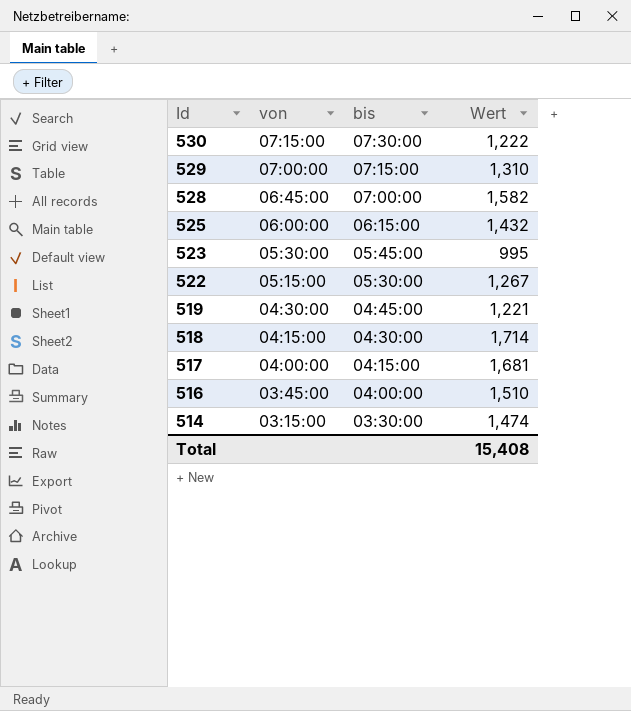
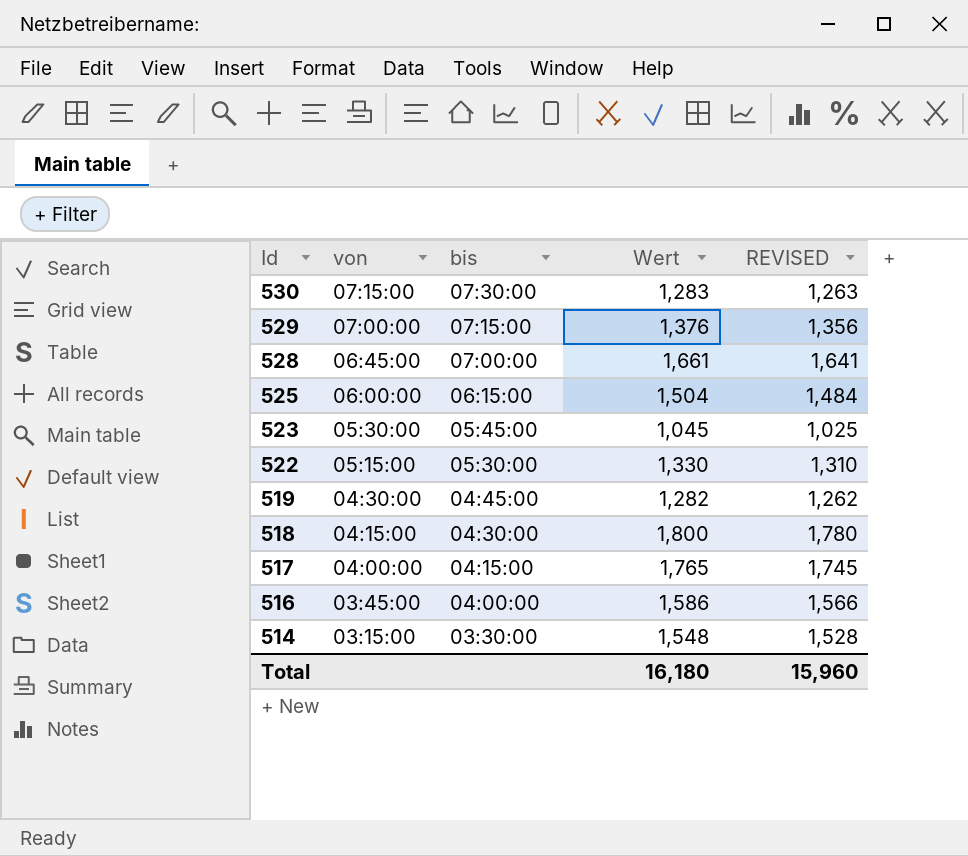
column REVISED | formula: none -> [Wert] - 20
530 | Wert: 1,222 -> 1,283
529 | Wert: 1,310 -> 1,376
528 | Wert: 1,582 -> 1,661
525 | Wert: 1,432 -> 1,504
523 | Wert: 995 -> 1,045
522 | Wert: 1,267 -> 1,330
519 | Wert: 1,221 -> 1,282
518 | Wert: 1,714 -> 1,800
517 | Wert: 1,681 -> 1,765
516 | Wert: 1,510 -> 1,586
514 | Wert: 1,474 -> 1,548
Total | Wert: 15,408 -> 16,180

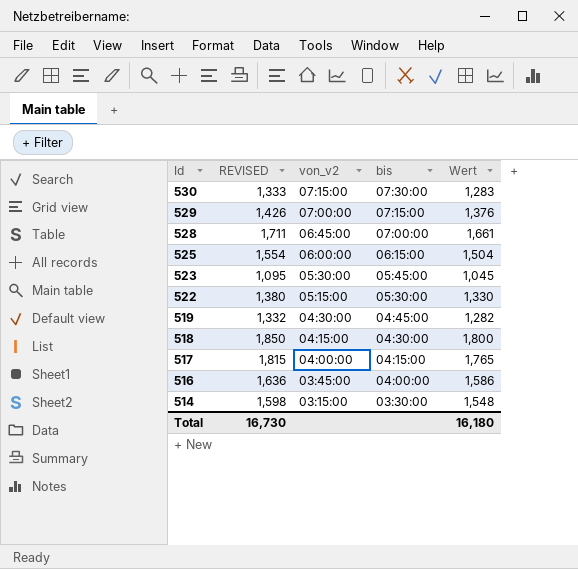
column REVISED | formula: [Wert] - 20 -> [Wert] + 50
column REVISED | position: 5 -> 2
column name: von -> von_v2
Total | REVISED: 15,960 -> 16,730

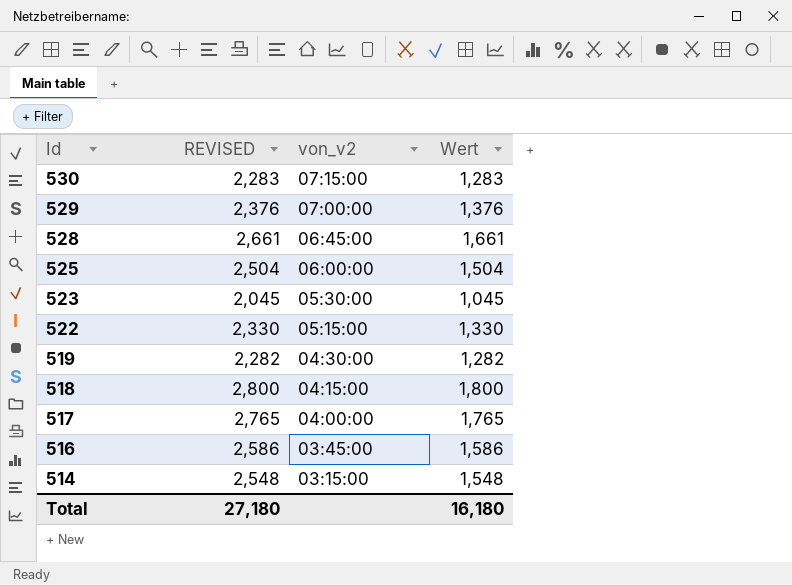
column bis | position: 4 -> none
column REVISED | formula: [Wert] + 50 -> [Wert] + 1000
Total | REVISED: 16,730 -> 27,180

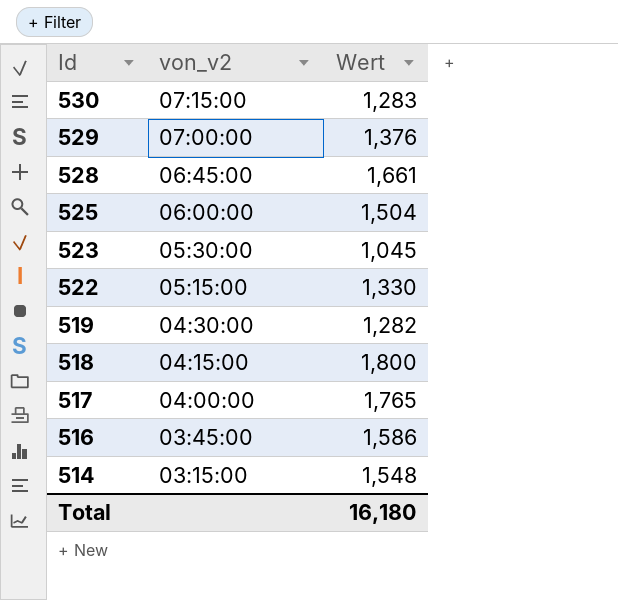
column REVISED | formula: [Wert] + 1000 -> none

